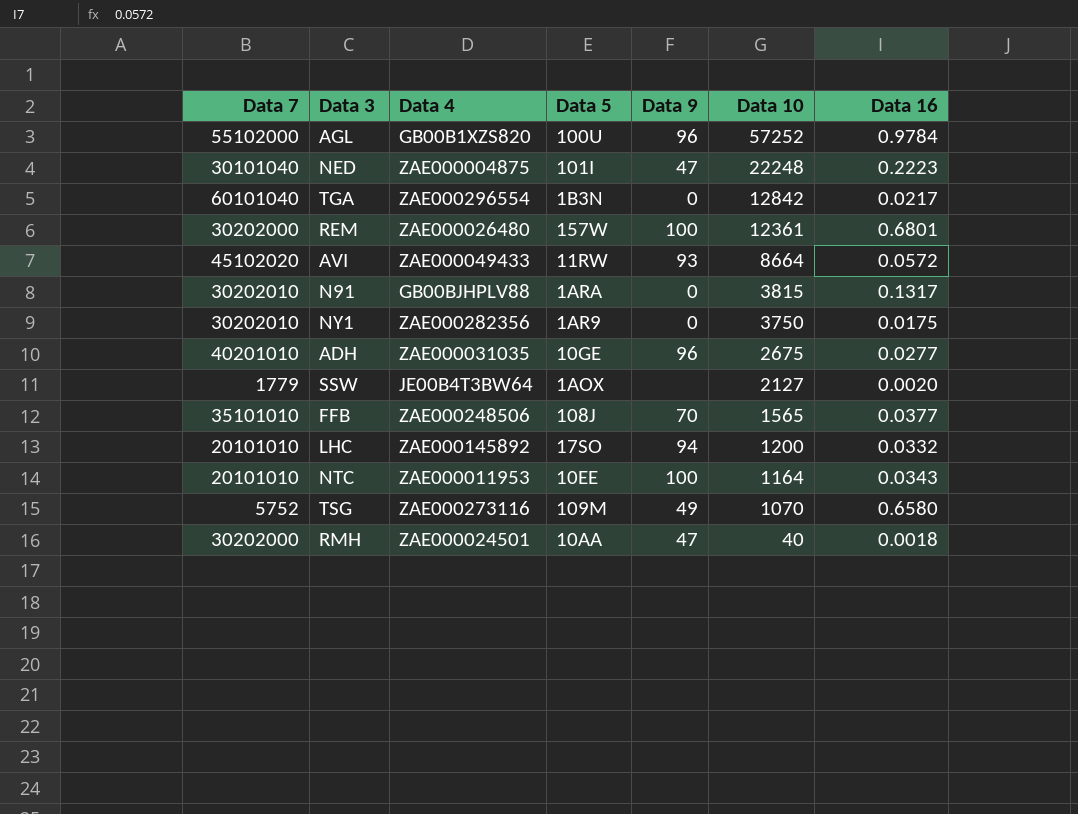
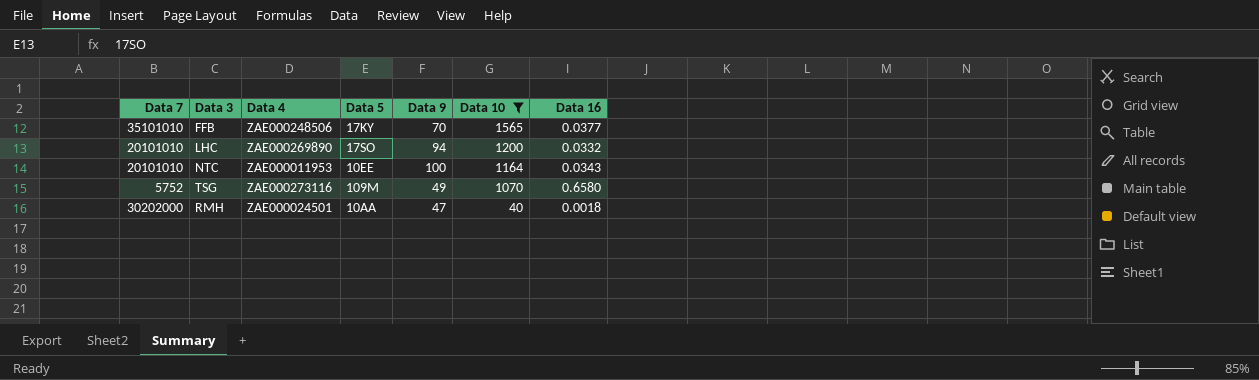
filter: none -> Data 10 <= 1565
FFB | Data 5: 108J -> 17KY
LHC | Data 4: ZAE000145892 -> ZAE000269890

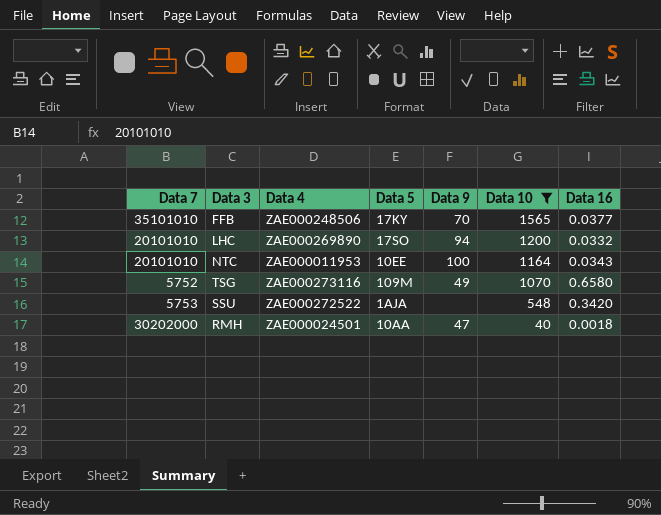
row SSU: none -> 5753 | ZAE000272522 | 1AJA | none | 548 | 0.3420

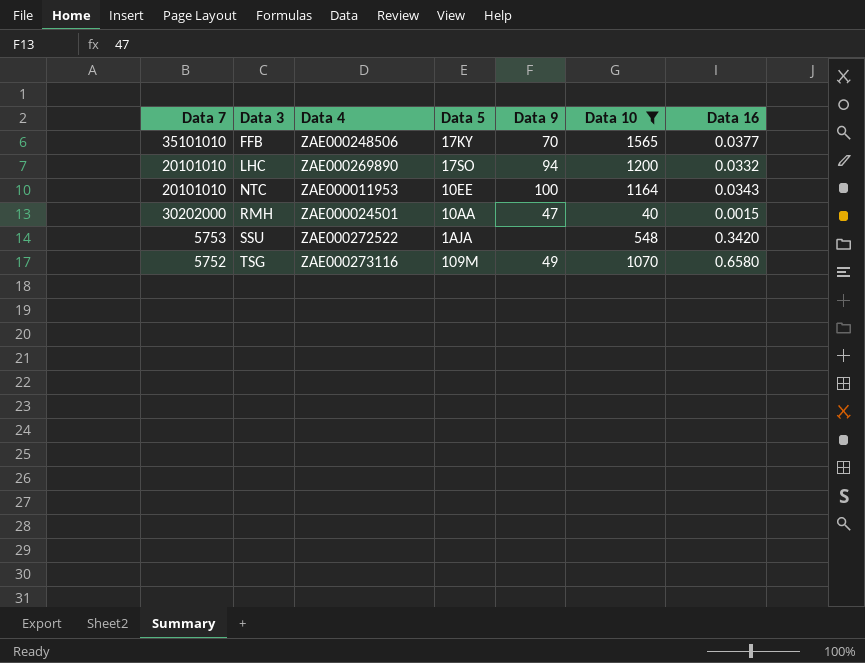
row order: Data 10 descending -> Data 3 ascending
RMH | Data 16: 0.0018 -> 0.0015

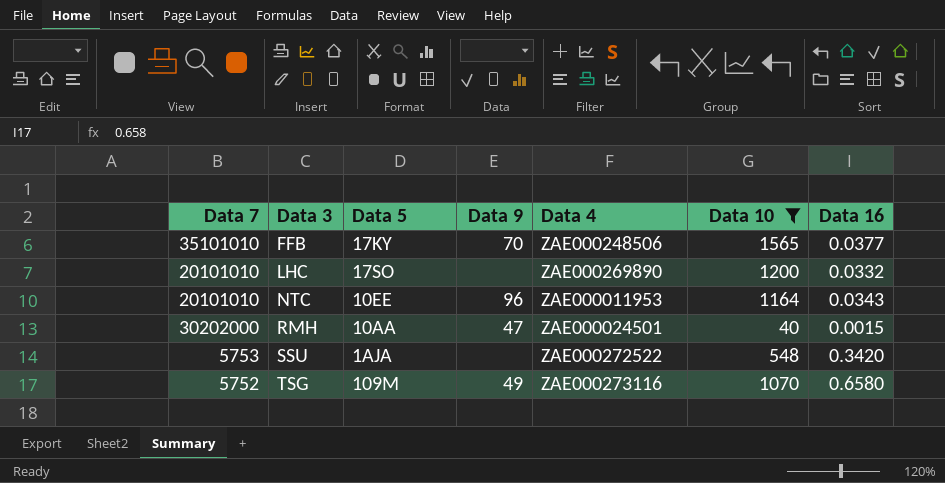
column Data 4 | position: 3 -> 5
LHC | Data 9: 94 -> none
NTC | Data 9: 100 -> 96

